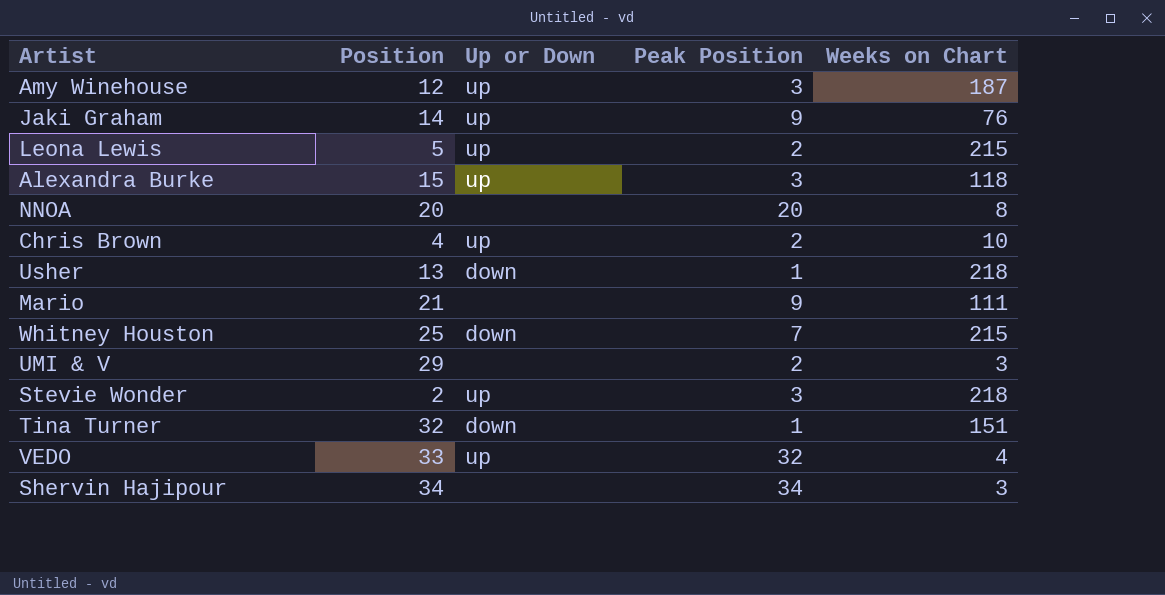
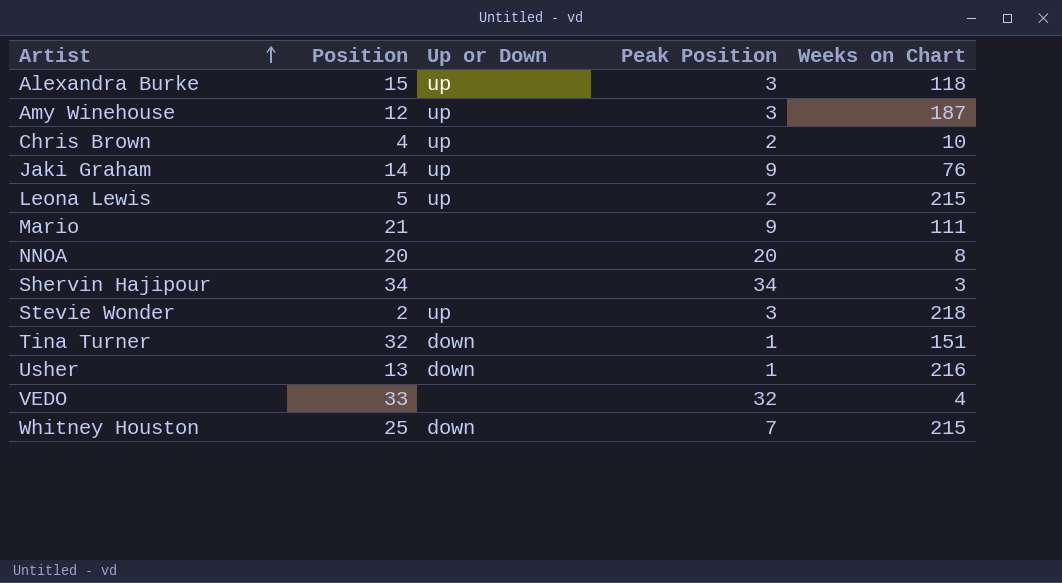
row order: none -> Artist ascending
row UMI & V: 29 | none | 2 | 3 -> none
Usher | Weeks on Chart: 218 -> 216
VEDO | Up or Down: up -> none

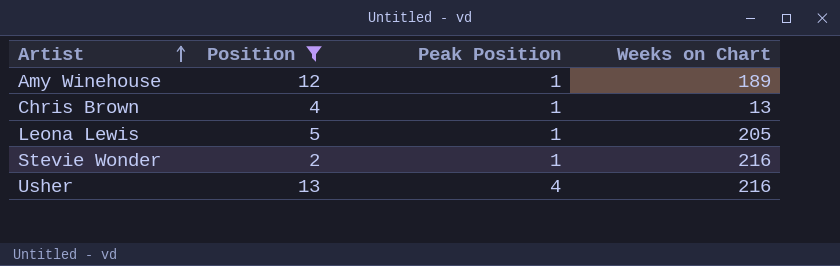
filter: none -> Position <= 13
column Up or Down | position: 3 -> none
Amy Winehouse | Peak Position: 3 -> 1
Amy Winehouse | Weeks on Chart: 187 -> 189
Chris Brown | Peak Position: 2 -> 1
Chris Brown | Weeks on Chart: 10 -> 13
Leona Lewis | Peak Position: 2 -> 1
Leona Lewis | Weeks on Chart: 215 -> 205
Stevie Wonder | Peak Position: 3 -> 1
Stevie Wonder | Weeks on Chart: 218 -> 216
Usher | Peak Position: 1 -> 4

